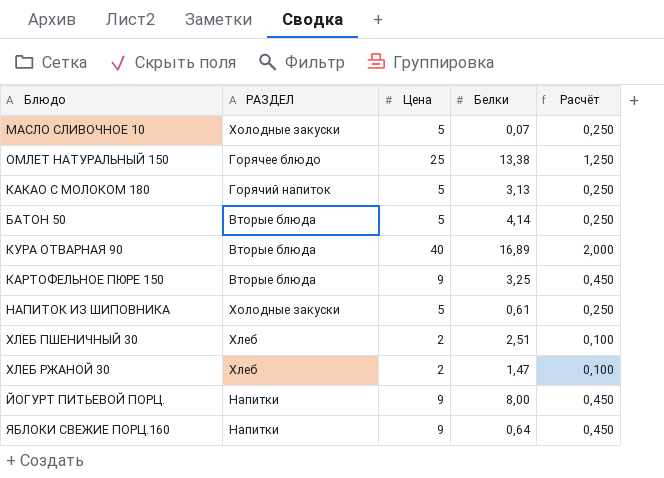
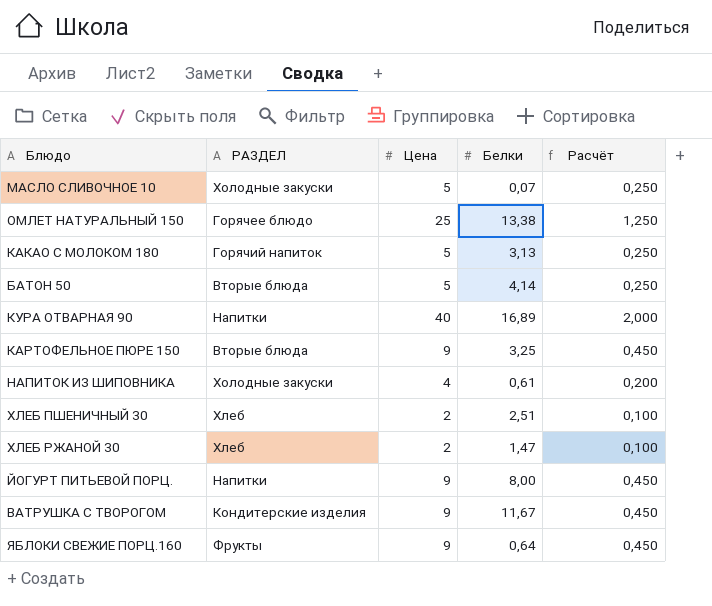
КУРА ОТВАРНАЯ 90 | РАЗДЕЛ: Вторые блюда -> Напитки
НАПИТОК ИЗ ШИПОВНИКА | Цена: 5 -> 4
НАПИТОК ИЗ ШИПОВНИКА | Расчёт: 0,250 -> 0,200
row ВАТРУШКА С ТВОРОГОМ: none -> Кондитерские изделия | 9 | 11,67 | 0,450
ЯБЛОКИ СВЕЖИЕ ПОРЦ.160 | РАЗДЕЛ: Напитки -> Фрукты

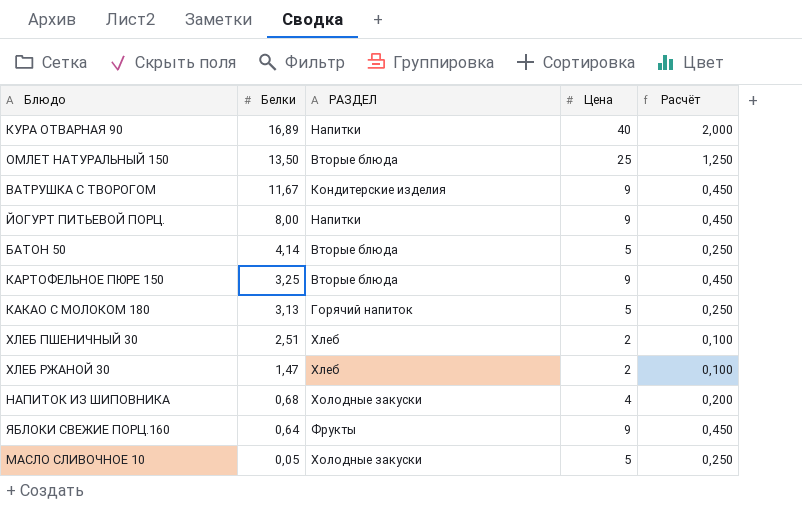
row order: none -> Белки descending
column Белки | position: 4 -> 2
ОМЛЕТ НАТУРАЛЬНЫЙ 150 | Белки: 13,38 -> 13,50
ОМЛЕТ НАТУРАЛЬНЫЙ 150 | РАЗДЕЛ: Горячее блюдо -> Вторые блюда
НАПИТОК ИЗ ШИПОВНИКА | Белки: 0,61 -> 0,68
МАСЛО СЛИВОЧНОЕ 10 | Белки: 0,07 -> 0,05

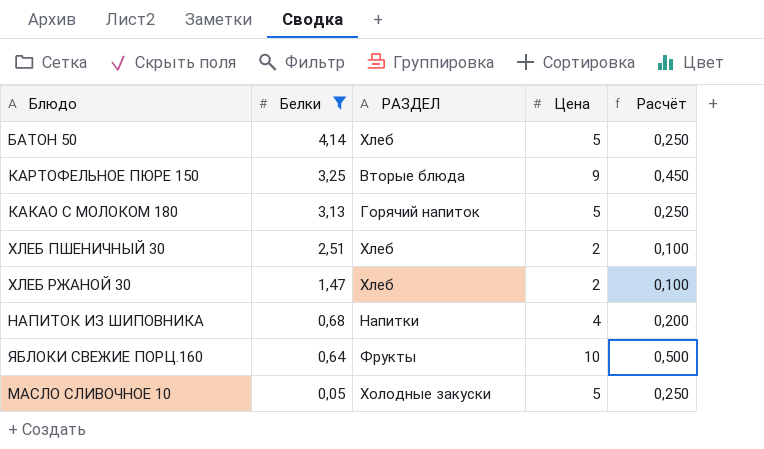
filter: none -> Белки <= 4,14
БАТОН 50 | РАЗДЕЛ: Вторые блюда -> Хлеб
НАПИТОК ИЗ ШИПОВНИКА | РАЗДЕЛ: Холодные закуски -> Напитки
ЯБЛОКИ СВЕЖИЕ ПОРЦ.160 | Цена: 9 -> 10
ЯБЛОКИ СВЕЖИЕ ПОРЦ.160 | Расчёт: 0,450 -> 0,500

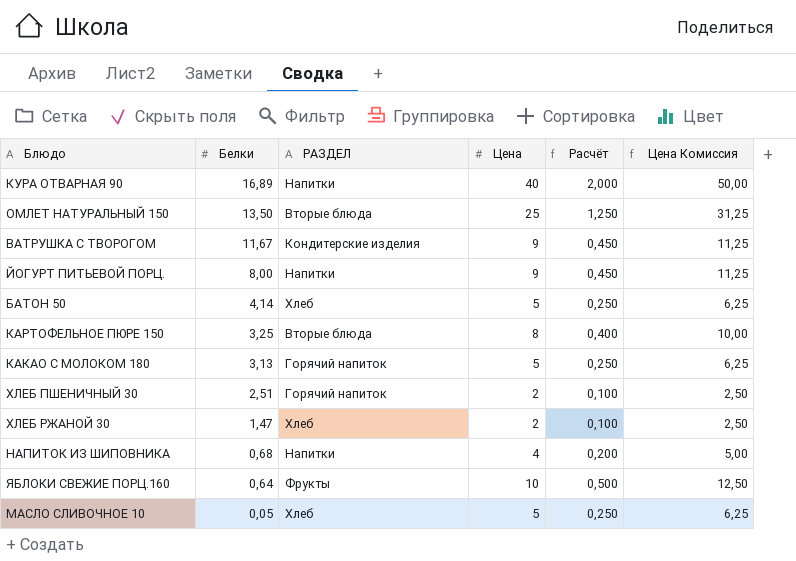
filter: Белки <= 4,14 -> none
column Цена Комиссия | formula: none -> [Цена] * 1,25
КАРТОФЕЛЬНОЕ ПЮРЕ 150 | Цена: 9 -> 8
КАРТОФЕЛЬНОЕ ПЮРЕ 150 | Расчёт: 0,450 -> 0,400
ХЛЕБ ПШЕНИЧНЫЙ 30 | РАЗДЕЛ: Хлеб -> Горячий напиток
МАСЛО СЛИВОЧНОЕ 10 | РАЗДЕЛ: Холодные закуски -> Хлеб

